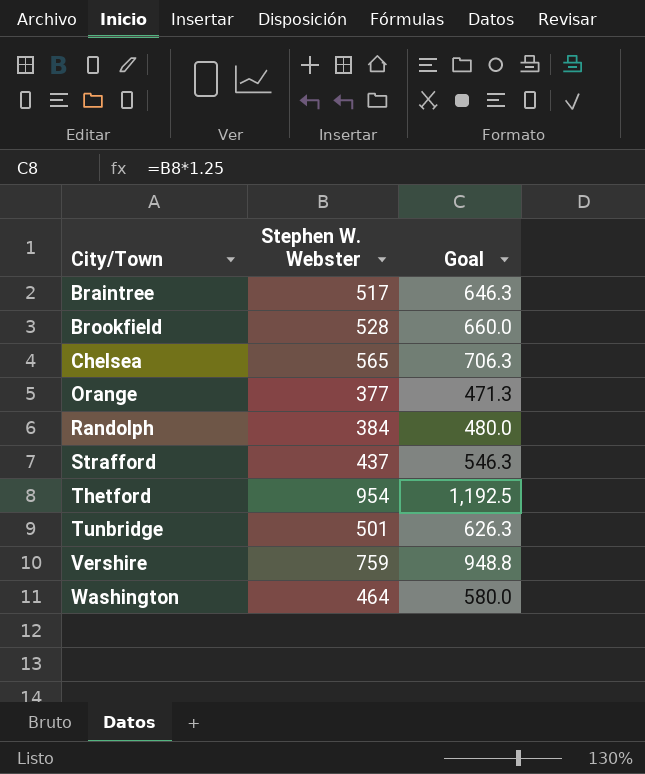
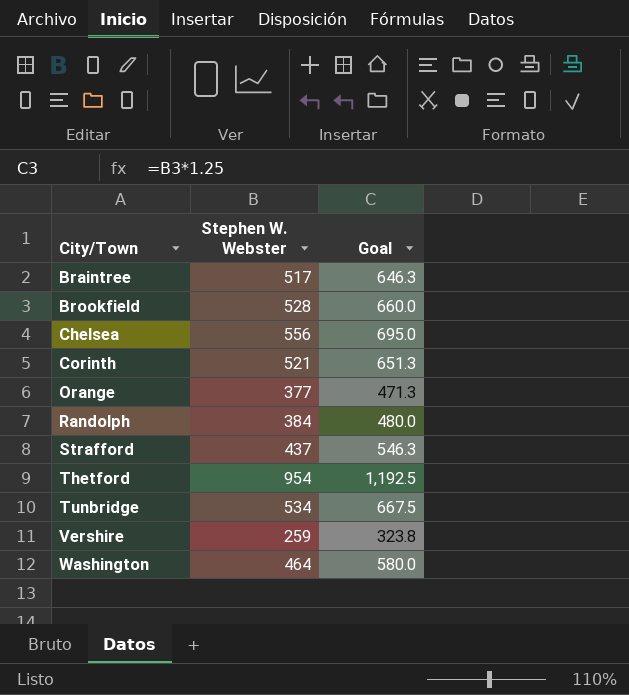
Chelsea | Stephen W. Webster: 565 -> 556
Chelsea | Goal: 706.3 -> 695.0
row Corinth: none -> 521 | 651.3
Tunbridge | Stephen W. Webster: 501 -> 534
Tunbridge | Goal: 626.3 -> 667.5
Vershire | Stephen W. Webster: 759 -> 259
Vershire | Goal: 948.8 -> 323.8

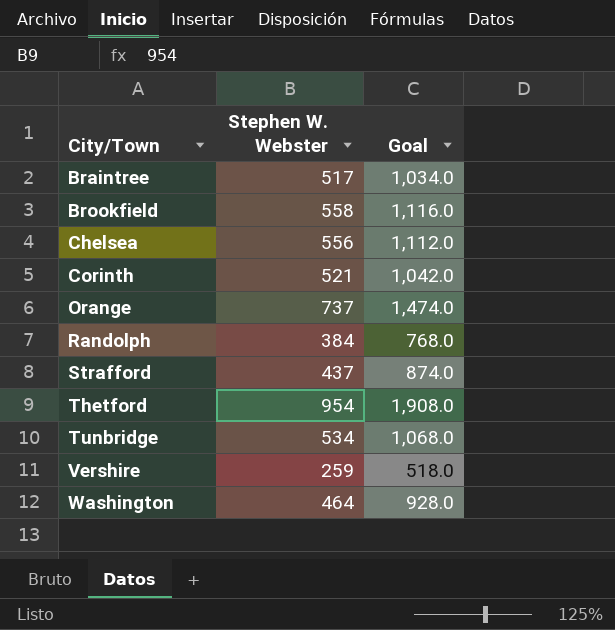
column Goal | formula: [Stephen W. Webster] * 1.25 -> [Stephen W. Webster] * 2
Brookfield | Stephen W. Webster: 528 -> 558
Orange | Stephen W. Webster: 377 -> 737

